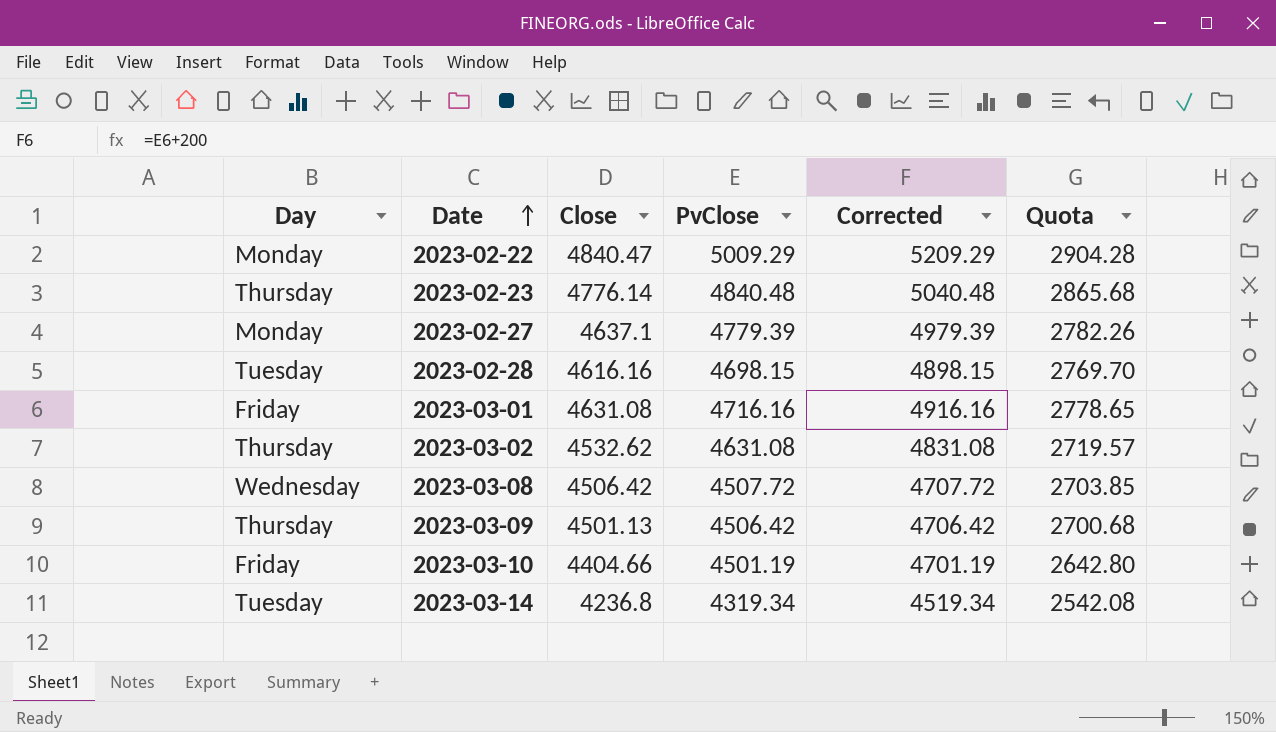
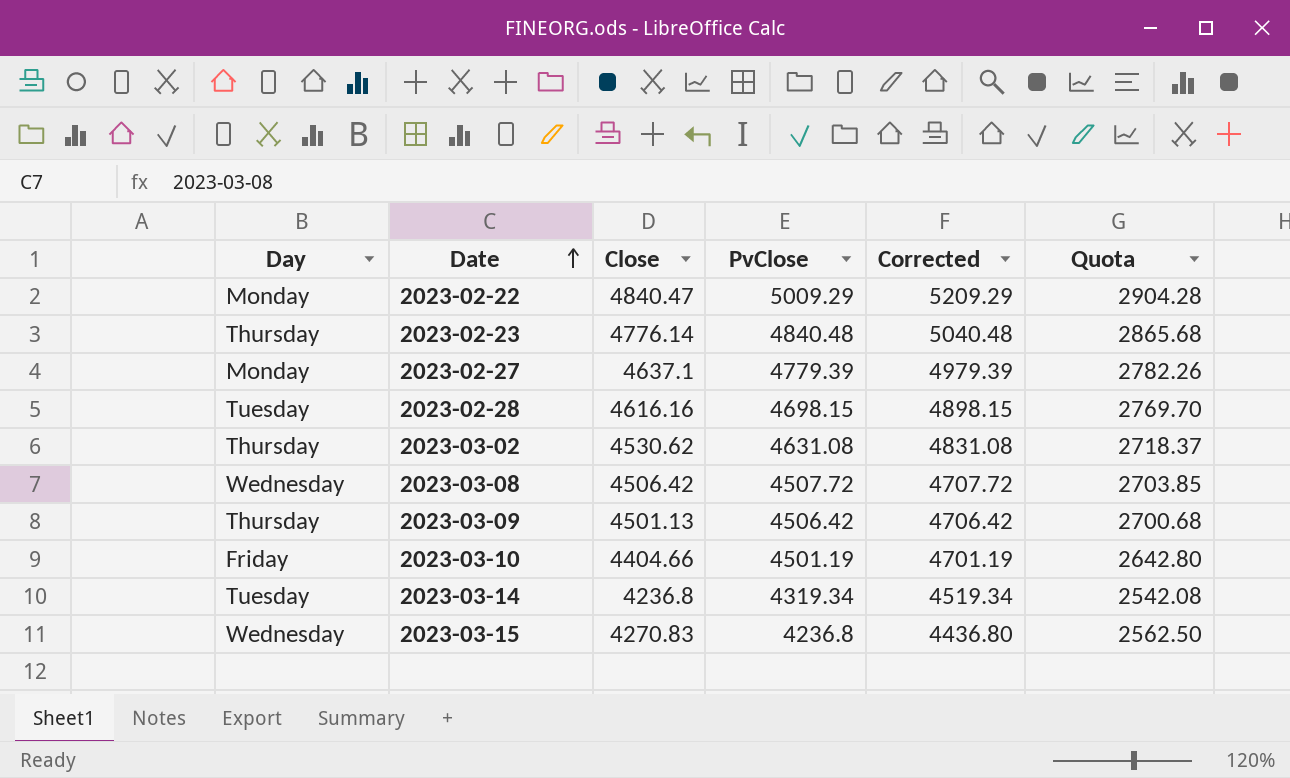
row 2023-03-01: Friday | 4631.08 | 4716.16 | 4916.16 | 2778.65 -> none
2023-03-02 | Close: 4532.62 -> 4530.62
2023-03-02 | Quota: 2719.57 -> 2718.37
row 2023-03-15: none -> Wednesday | 4270.83 | 4236.8 | 4436.80 | 2562.50

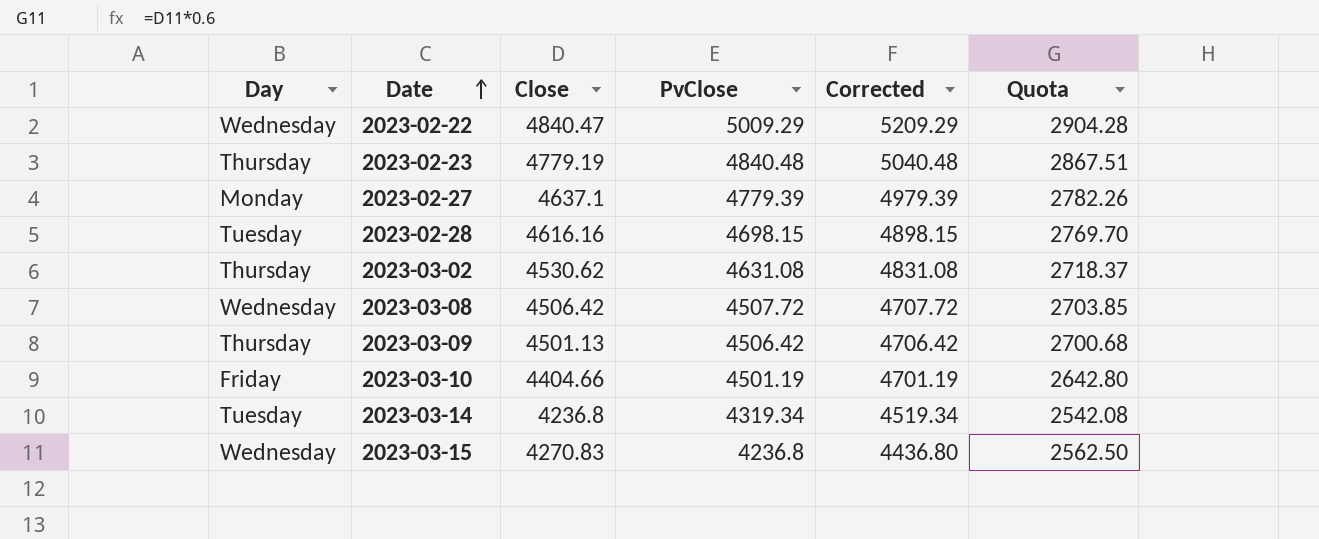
2023-02-22 | Day: Monday -> Wednesday
2023-02-23 | Close: 4776.14 -> 4779.19
2023-02-23 | Quota: 2865.68 -> 2867.51

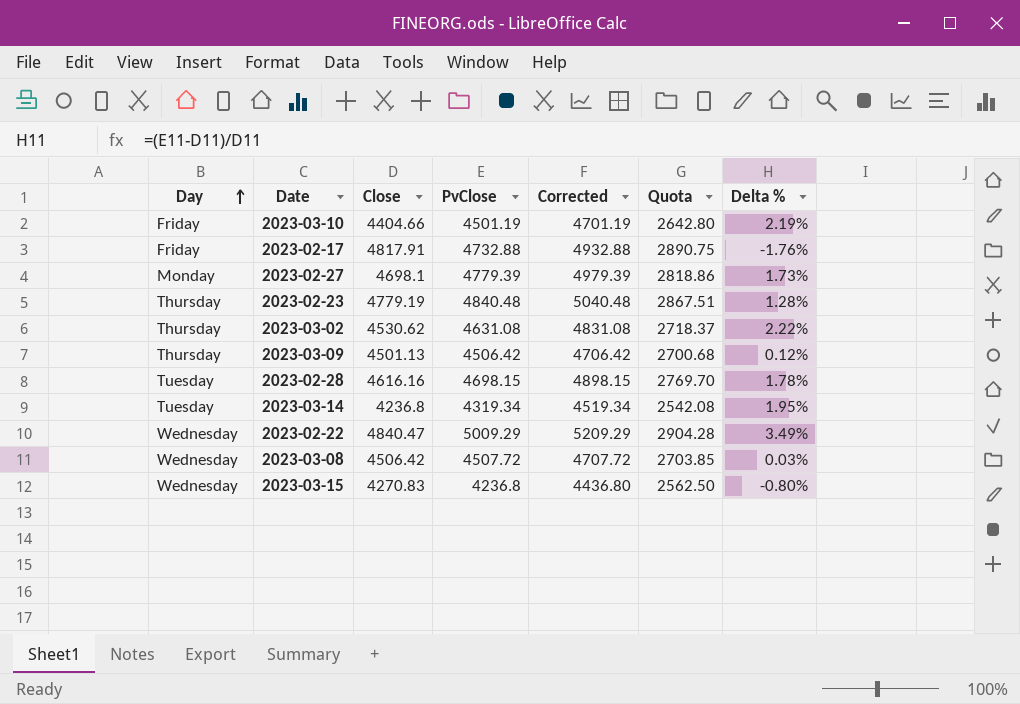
row order: Date ascending -> Day ascending
column Delta % | formula: none -> ([PvClose] - [Close]) / [Close]
row 2023-02-17: none -> Friday | 4817.91 | 4732.88 | 4932.88 | 2890.75 | -1.76%
2023-02-27 | Close: 4637.1 -> 4698.1
2023-02-27 | Quota: 2782.26 -> 2818.86

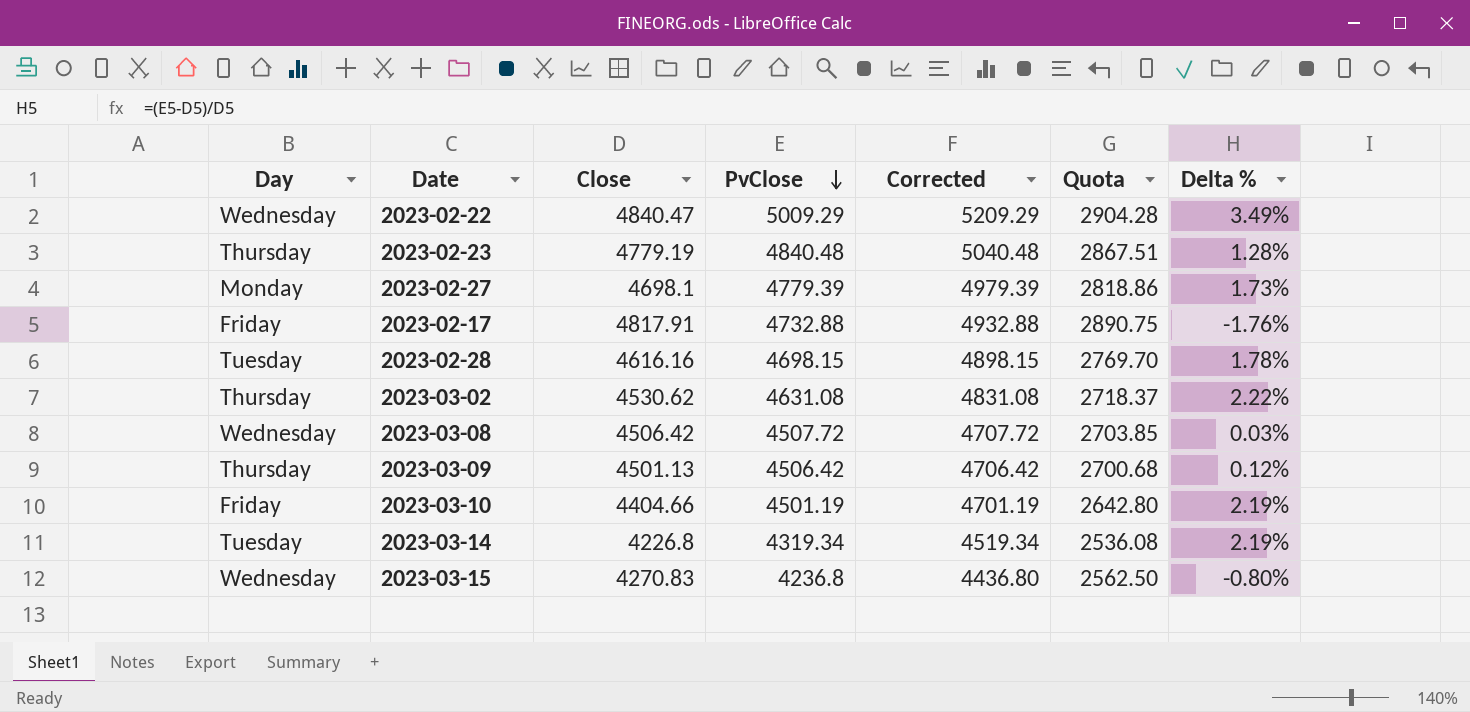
row order: Day ascending -> PvClose descending
2023-03-14 | Close: 4236.8 -> 4226.8
2023-03-14 | Quota: 2542.08 -> 2536.08
2023-03-14 | Delta %: 1.95% -> 2.19%

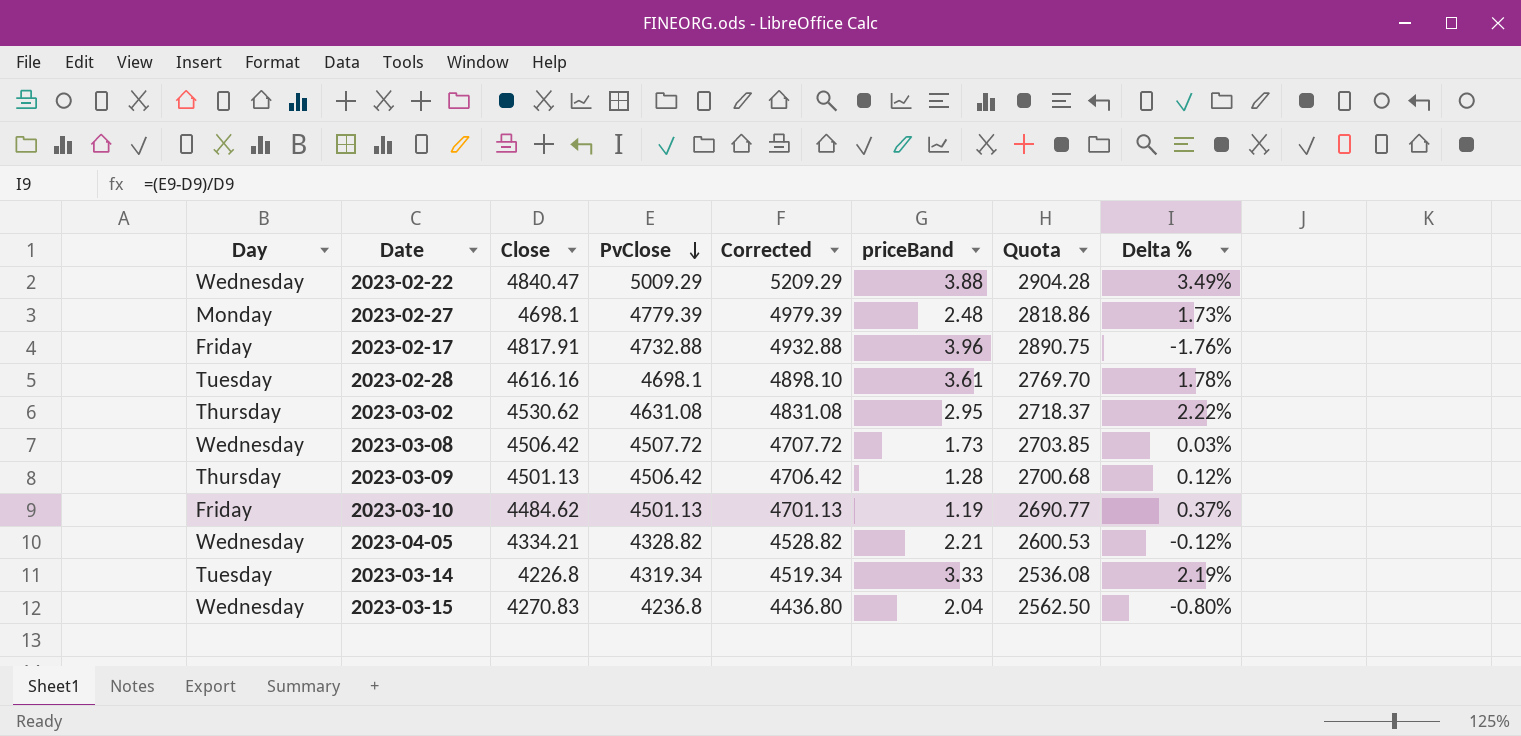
column priceBand | position: none -> 6
row 2023-02-23: Thursday | 4779.19 | 4840.48 | 5040.48 | 2867.51 | 1.28% -> none
2023-02-28 | PvClose: 4698.15 -> 4698.1
2023-02-28 | Corrected: 4898.15 -> 4898.10
2023-03-10 | Close: 4404.66 -> 4484.62
2023-03-10 | PvClose: 4501.19 -> 4501.13
2023-03-10 | Corrected: 4701.19 -> 4701.13
2023-03-10 | Quota: 2642.80 -> 2690.77
2023-03-10 | Delta %: 2.19% -> 0.37%
row 2023-04-05: none -> Wednesday | 4334.21 | 4328.82 | 4528.82 | 2.21 | 2600.53 | -0.12%

